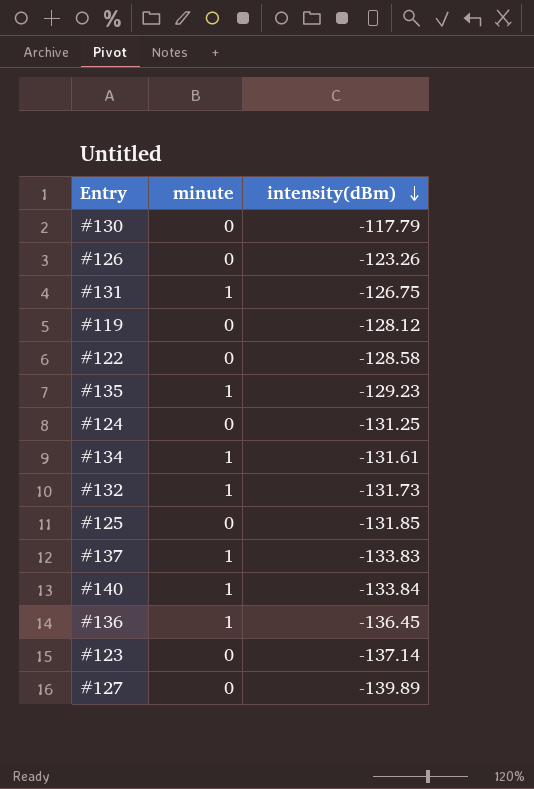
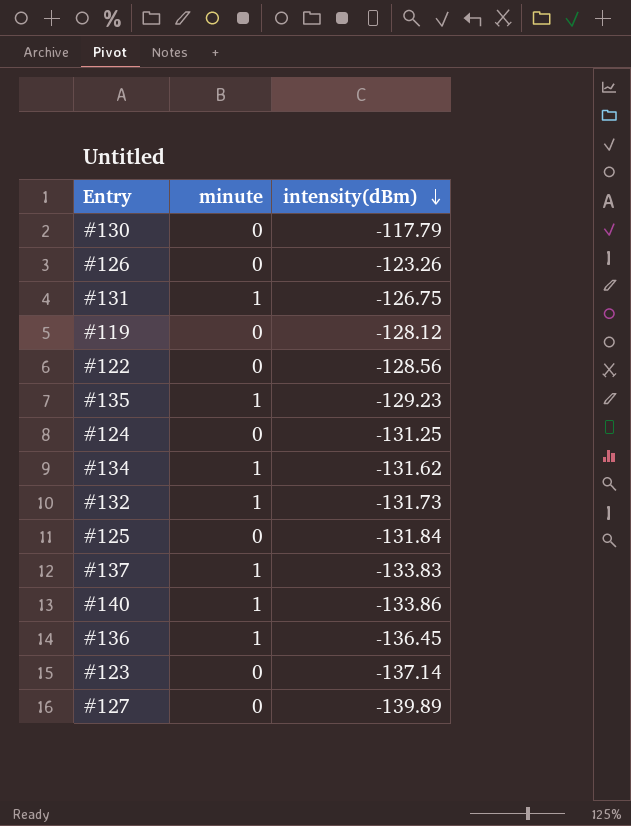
#122 | intensity(dBm): -128.58 -> -128.56
#134 | intensity(dBm): -131.61 -> -131.62
#125 | intensity(dBm): -131.85 -> -131.84
#140 | intensity(dBm): -133.84 -> -133.86

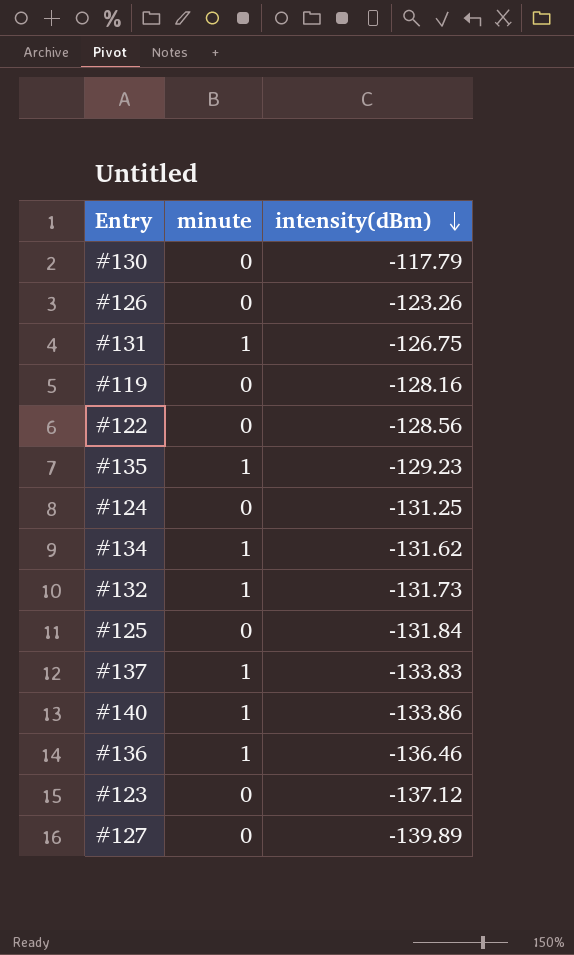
#119 | intensity(dBm): -128.12 -> -128.16
#136 | intensity(dBm): -136.45 -> -136.46
#123 | intensity(dBm): -137.14 -> -137.12

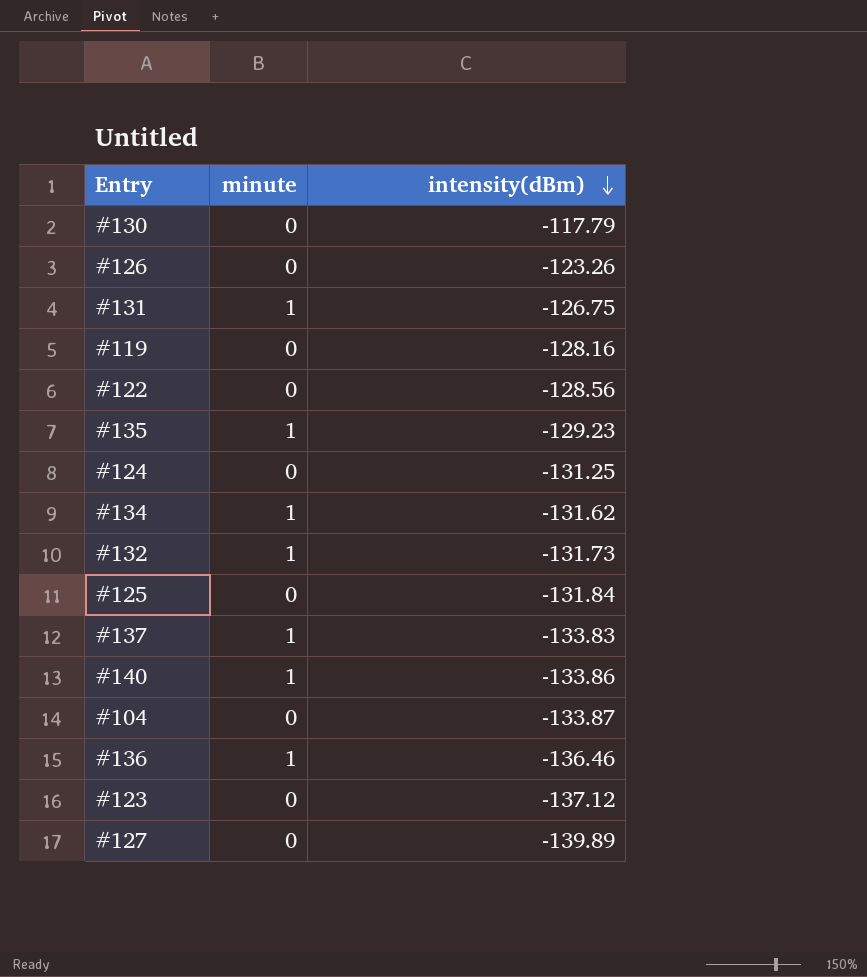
row #104: none -> 0 | -133.87

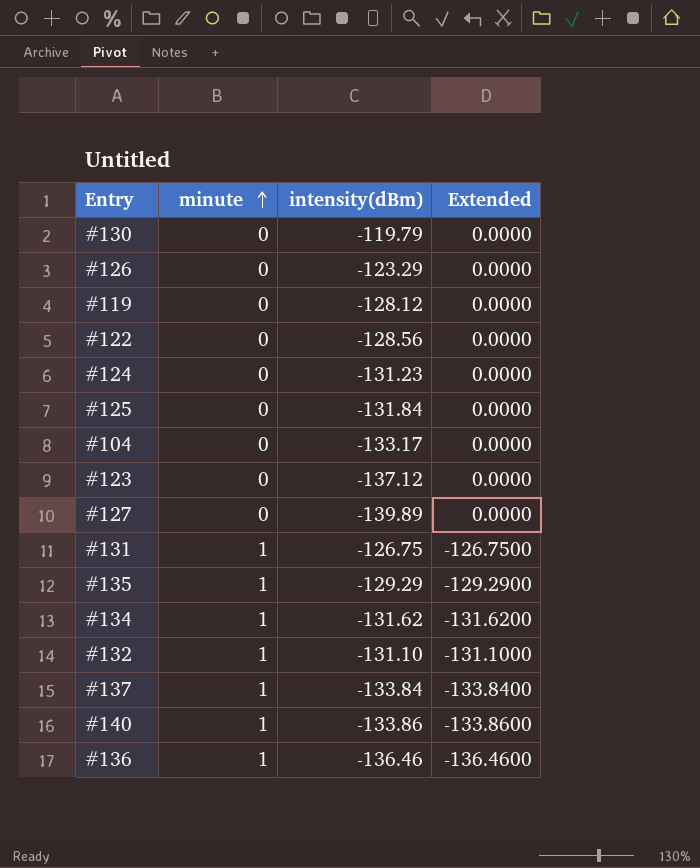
row order: intensity(dBm) descending -> minute ascending
column Extended | formula: none -> [minute] * [intensity(dBm)]
#130 | intensity(dBm): -117.79 -> -119.79
#126 | intensity(dBm): -123.26 -> -123.29
#119 | intensity(dBm): -128.16 -> -128.12
#124 | intensity(dBm): -131.25 -> -131.23
#104 | intensity(dBm): -133.87 -> -133.17
#135 | intensity(dBm): -129.23 -> -129.29
#132 | intensity(dBm): -131.73 -> -131.10
#137 | intensity(dBm): -133.83 -> -133.84

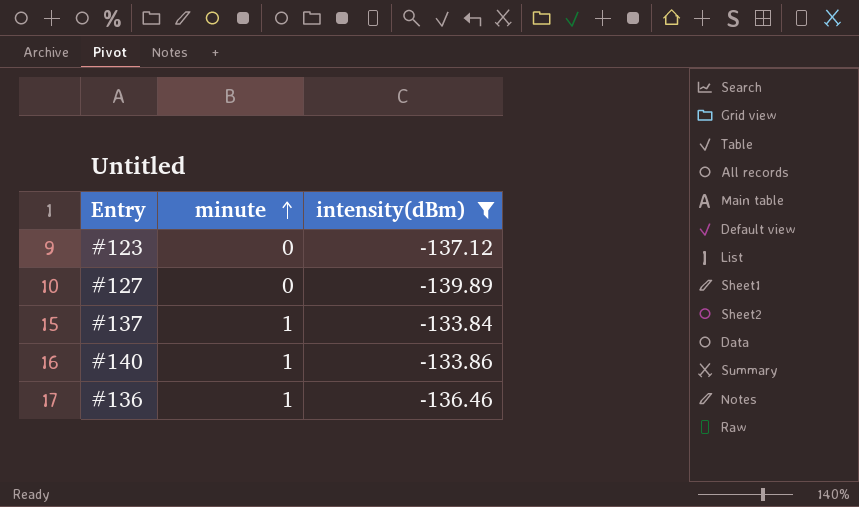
filter: none -> intensity(dBm) <= -133.84
column Extended | formula: [minute] * [intensity(dBm)] -> none

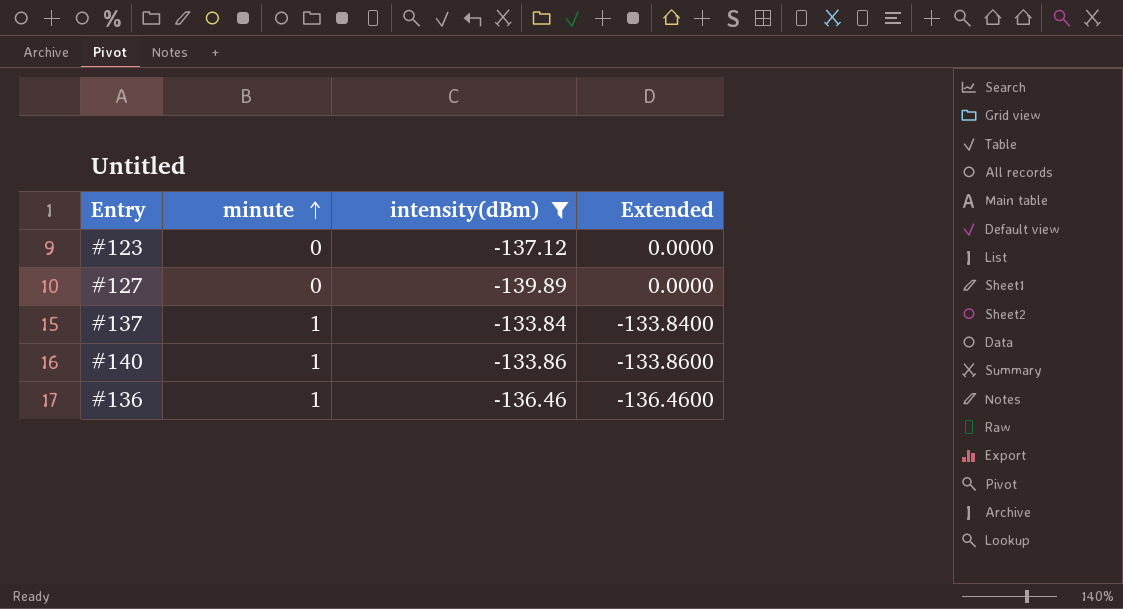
column Extended | formula: none -> [minute] * [intensity(dBm)]

